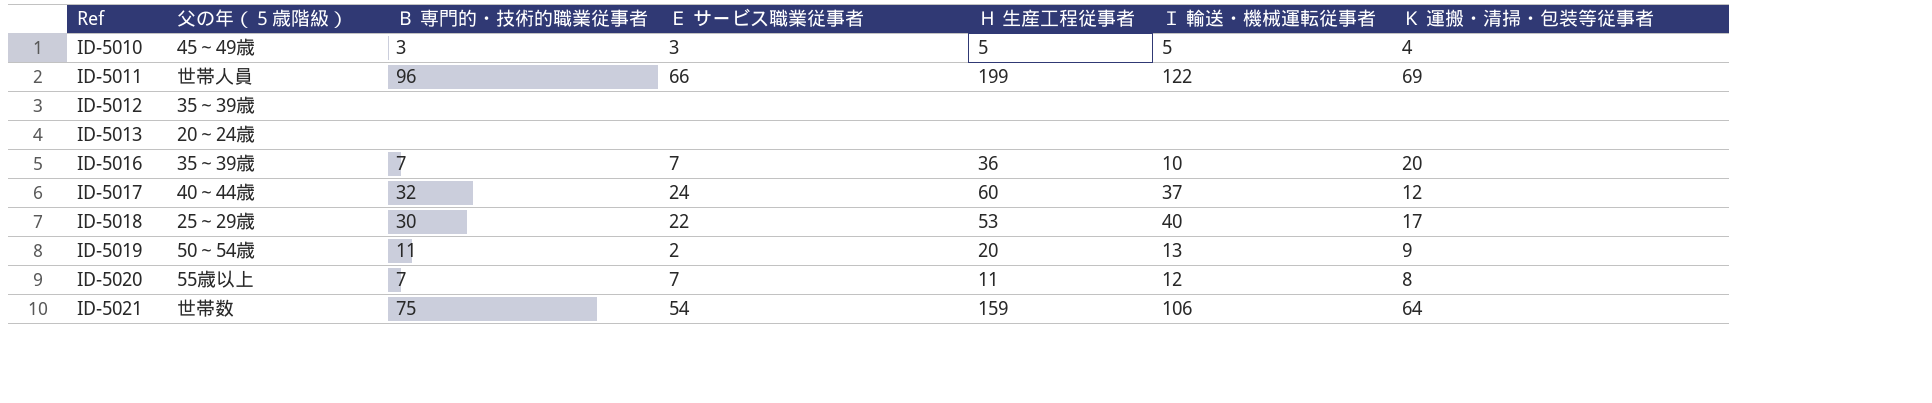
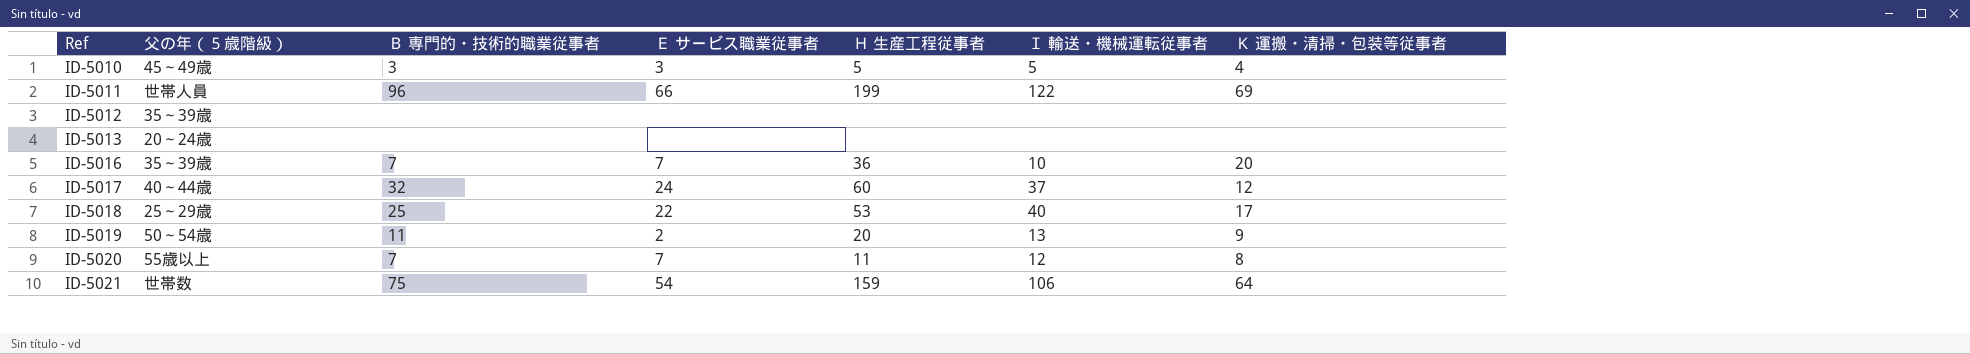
ID-5018 | Ｂ 専門的・技術的職業従事者: 30 -> 25

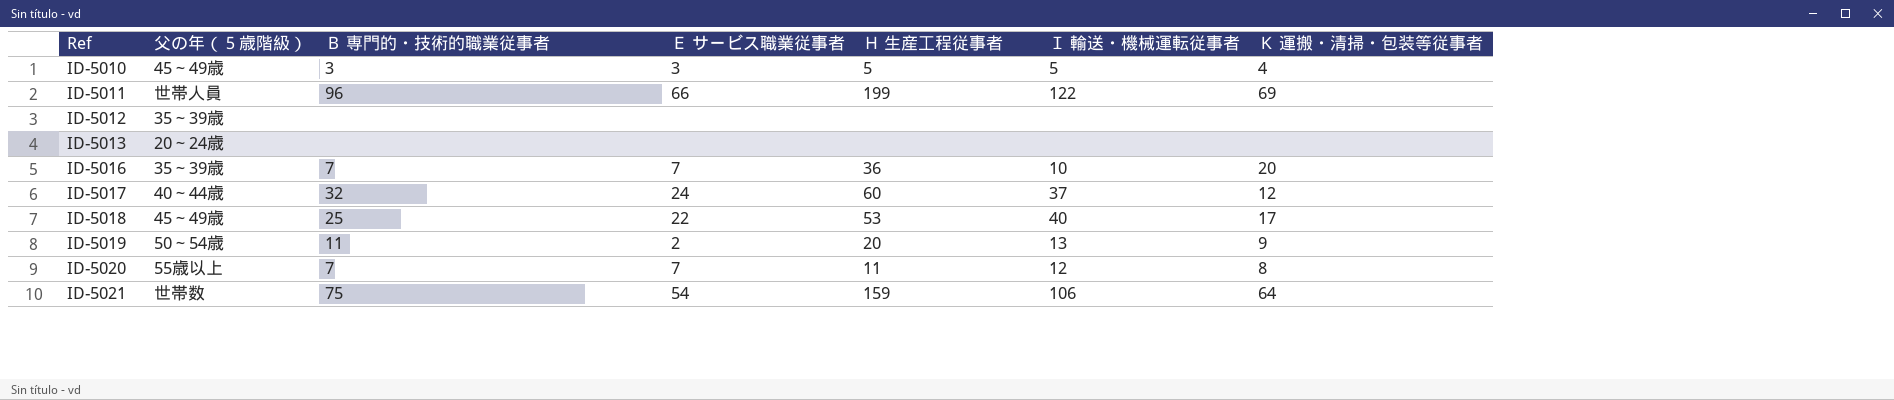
ID-5018 | 父の年（５歳階級）: 25～29歳 -> 45～49歳

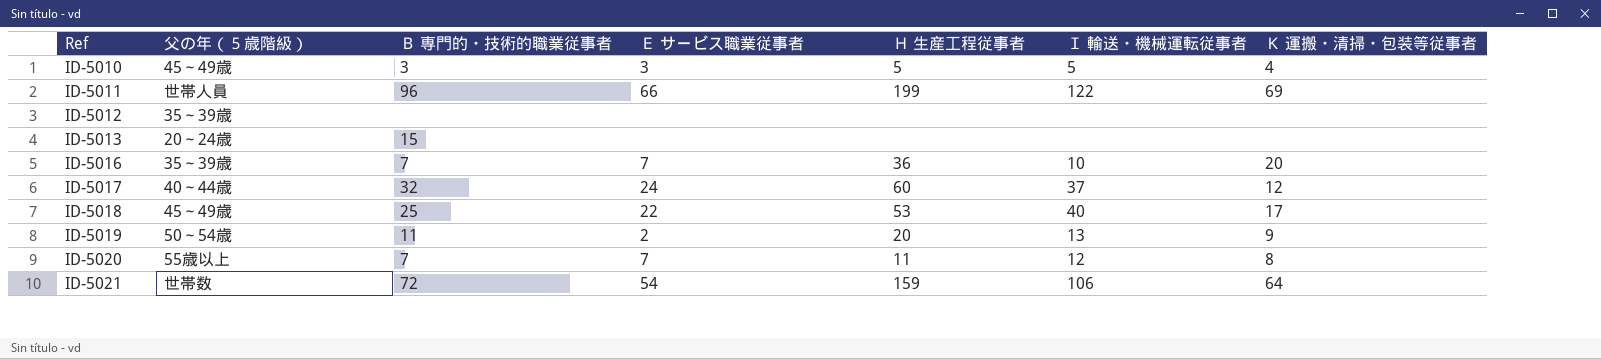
ID-5013 | Ｂ 専門的・技術的職業従事者: none -> 15
ID-5021 | Ｂ 専門的・技術的職業従事者: 75 -> 72

